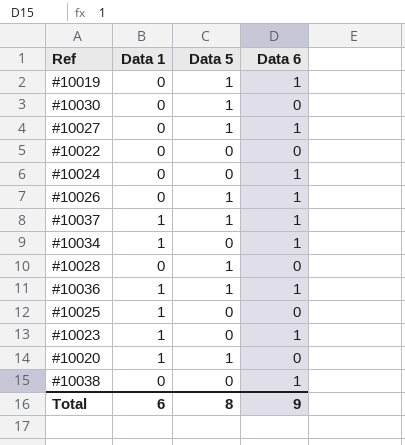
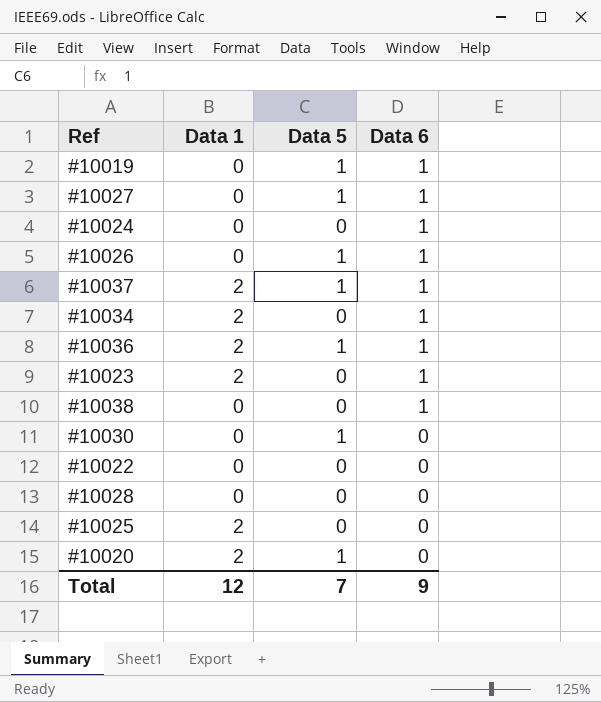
row order: none -> Data 6 descending
#10037 | Data 1: 1 -> 2
#10034 | Data 1: 1 -> 2
#10036 | Data 1: 1 -> 2
#10023 | Data 1: 1 -> 2
#10028 | Data 5: 1 -> 0
#10025 | Data 1: 1 -> 2
#10020 | Data 1: 1 -> 2
Total | Data 1: 6 -> 12
Total | Data 5: 8 -> 7

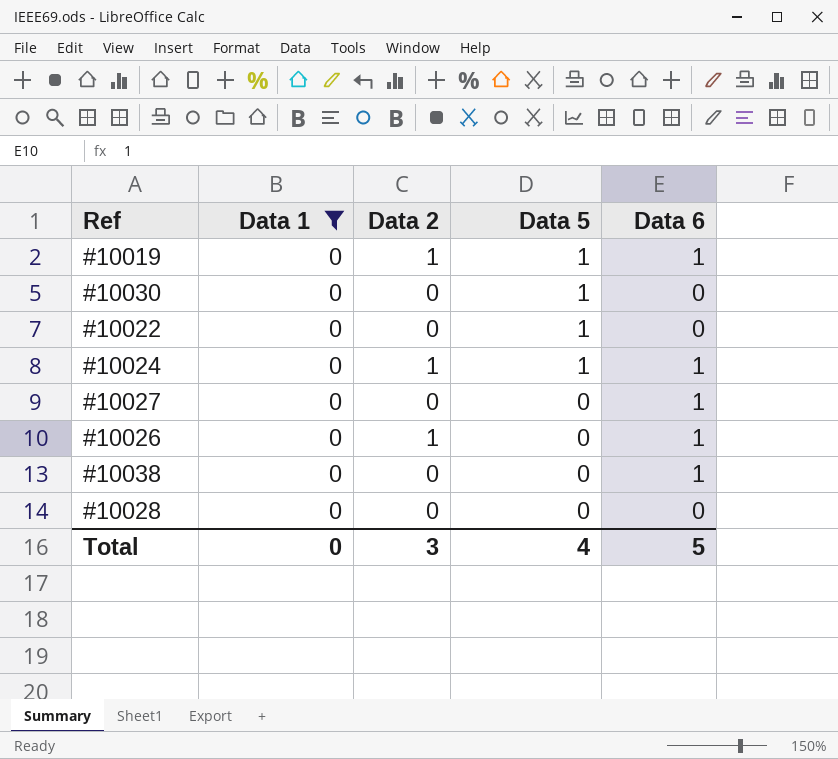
filter: none -> Data 1 = 0
row order: Data 6 descending -> Data 5 descending
column Data 2 | position: none -> 3
#10022 | Data 5: 0 -> 1
#10024 | Data 5: 0 -> 1
#10027 | Data 5: 1 -> 0
#10026 | Data 5: 1 -> 0
Total | Data 1: 12 -> 0
Total | Data 5: 7 -> 4
Total | Data 6: 9 -> 5

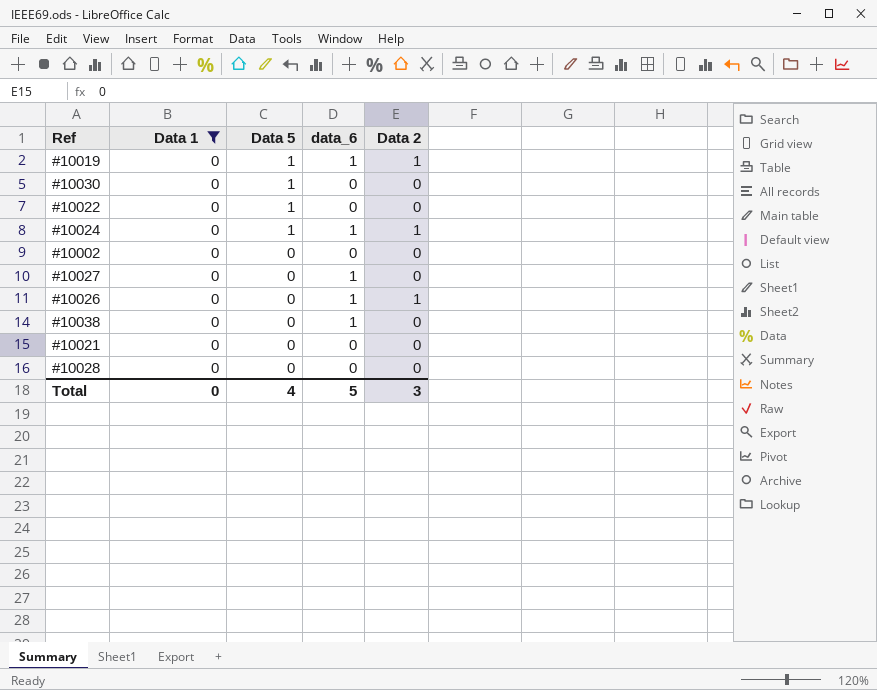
column name: Data 6 -> data_6
column Data 2 | position: 3 -> 5
row #10002: none -> 0 | 0 | 0 | 0
row #10021: none -> 0 | 0 | 0 | 0

